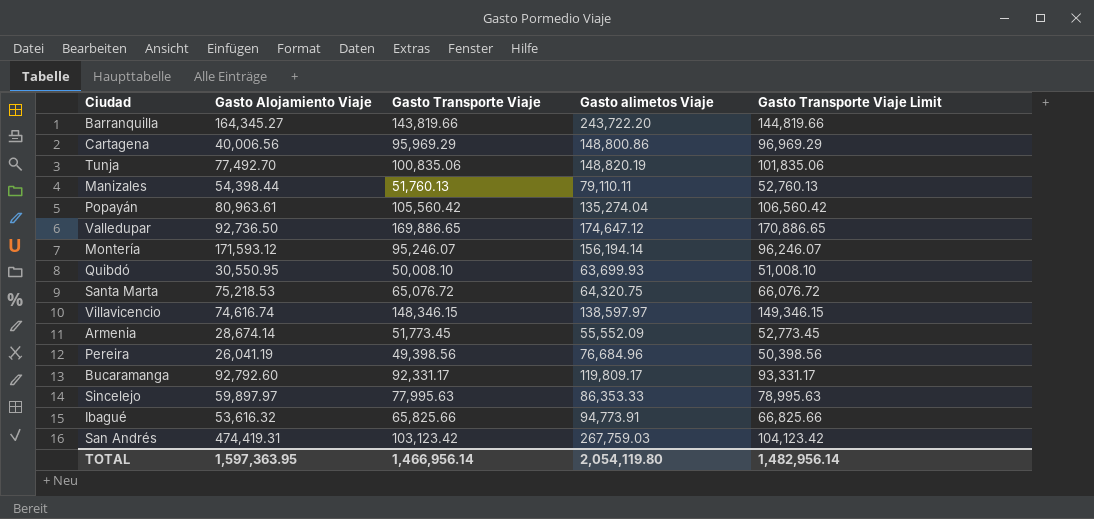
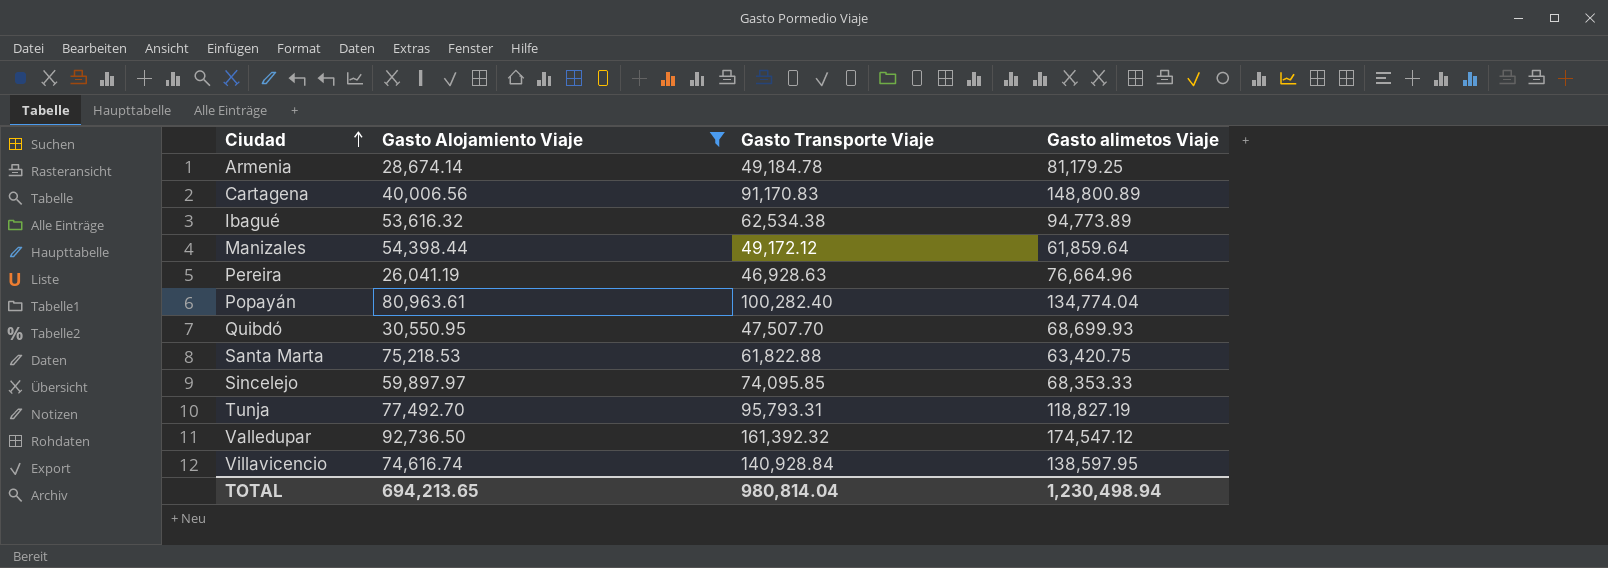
filter: none -> Gasto Alojamiento Viaje <= 92,736.50
row order: none -> Ciudad ascending
column Gasto Transporte Viaje Limit | formula: [Gasto Transporte Viaje] + 1000 -> none
Armenia | Gasto Transporte Viaje: 51,773.45 -> 49,184.78
Armenia | Gasto alimetos Viaje: 55,552.09 -> 81,179.25
Cartagena | Gasto Transporte Viaje: 95,969.29 -> 91,170.83
Cartagena | Gasto alimetos Viaje: 148,800.86 -> 148,800.89
Ibagué | Gasto Transporte Viaje: 65,825.66 -> 62,534.38
Ibagué | Gasto alimetos Viaje: 94,773.91 -> 94,773.89
Manizales | Gasto Transporte Viaje: 51,760.13 -> 49,172.12
Manizales | Gasto alimetos Viaje: 79,110.11 -> 61,859.64
Pereira | Gasto Transporte Viaje: 49,398.56 -> 46,928.63
Pereira | Gasto alimetos Viaje: 76,684.96 -> 76,664.96
Popayán | Gasto Transporte Viaje: 105,560.42 -> 100,282.40
Popayán | Gasto alimetos Viaje: 135,274.04 -> 134,774.04
Quibdó | Gasto Transporte Viaje: 50,008.10 -> 47,507.70
Quibdó | Gasto alimetos Viaje: 63,699.93 -> 68,699.93
Santa Marta | Gasto Transporte Viaje: 65,076.72 -> 61,822.88
Santa Marta | Gasto alimetos Viaje: 64,320.75 -> 63,420.75
Sincelejo | Gasto Transporte Viaje: 77,995.63 -> 74,095.85
Sincelejo | Gasto alimetos Viaje: 86,353.33 -> 68,353.33
Tunja | Gasto Transporte Viaje: 100,835.06 -> 95,793.31
Tunja | Gasto alimetos Viaje: 148,820.19 -> 118,827.19
Valledupar | Gasto Transporte Viaje: 169,886.65 -> 161,392.32
Valledupar | Gasto alimetos Viaje: 174,647.12 -> 174,547.12
Villavicencio | Gasto Transporte Viaje: 148,346.15 -> 140,928.84
Villavicencio | Gasto alimetos Viaje: 138,597.97 -> 138,597.95
TOTAL | Gasto Alojamiento Viaje: 1,597,363.95 -> 694,213.65
TOTAL | Gasto Transporte Viaje: 1,466,956.14 -> 980,814.04
TOTAL | Gasto alimetos Viaje: 2,054,119.80 -> 1,230,498.94

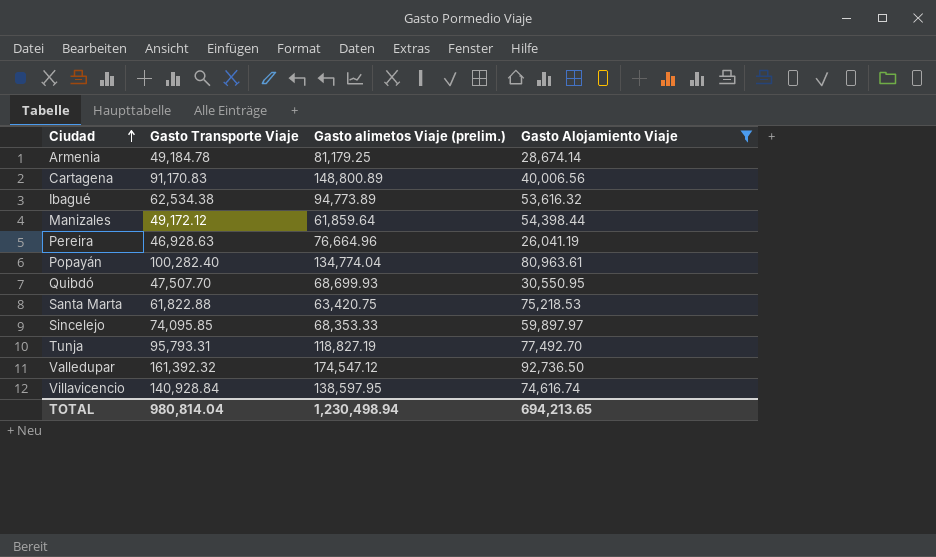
column name: Gasto alimetos Viaje -> Gasto alimetos Viaje (prelim.)
column Gasto Alojamiento Viaje | position: 2 -> 4

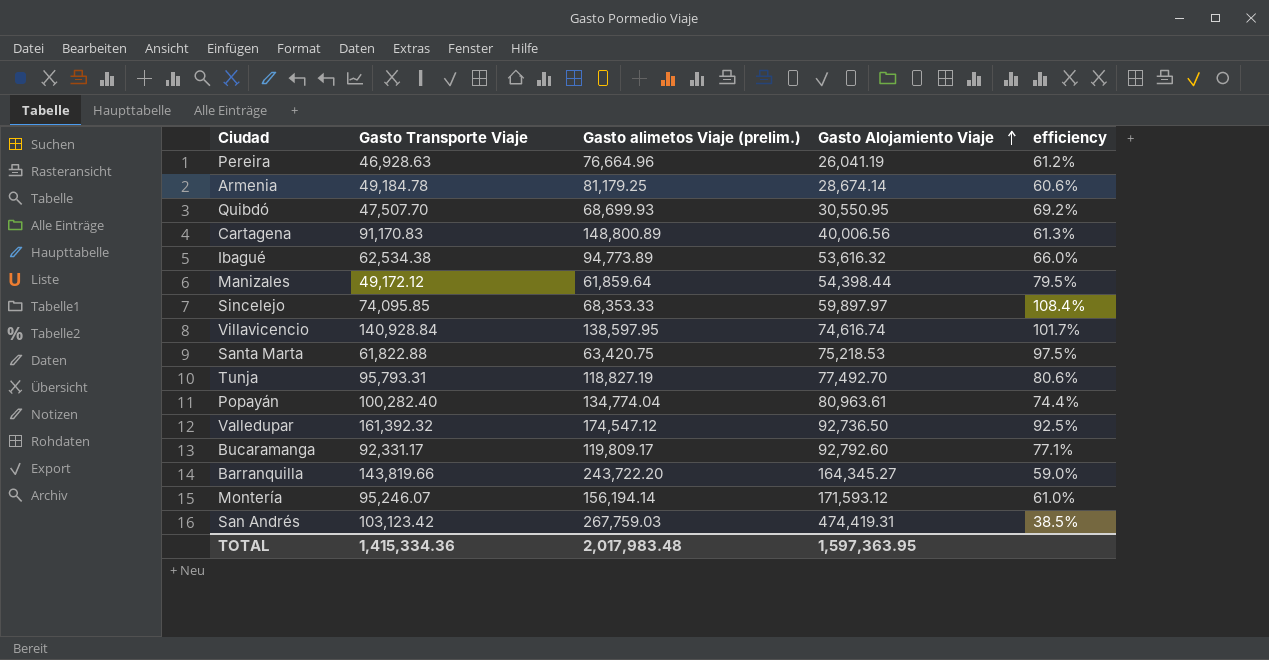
filter: Gasto Alojamiento Viaje <= 92,736.50 -> none
row order: Ciudad ascending -> Gasto Alojamiento Viaje ascending
column efficiency | formula: none -> [Gasto Transporte Viaje] / [Gasto alimetos Viaje (prelim.)]
TOTAL | Gasto Transporte Viaje: 980,814.04 -> 1,415,334.36
TOTAL | Gasto alimetos Viaje (prelim.): 1,230,498.94 -> 2,017,983.48
TOTAL | Gasto Alojamiento Viaje: 694,213.65 -> 1,597,363.95

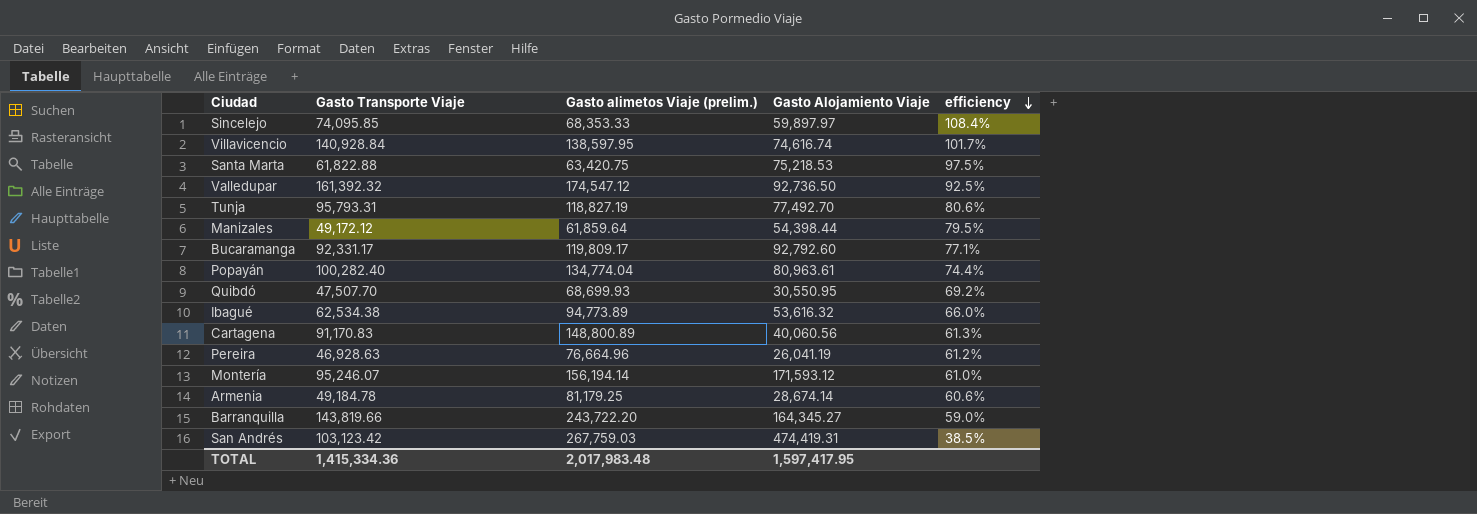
row order: Gasto Alojamiento Viaje ascending -> efficiency descending
Cartagena | Gasto Alojamiento Viaje: 40,006.56 -> 40,060.56
TOTAL | Gasto Alojamiento Viaje: 1,597,363.95 -> 1,597,417.95

